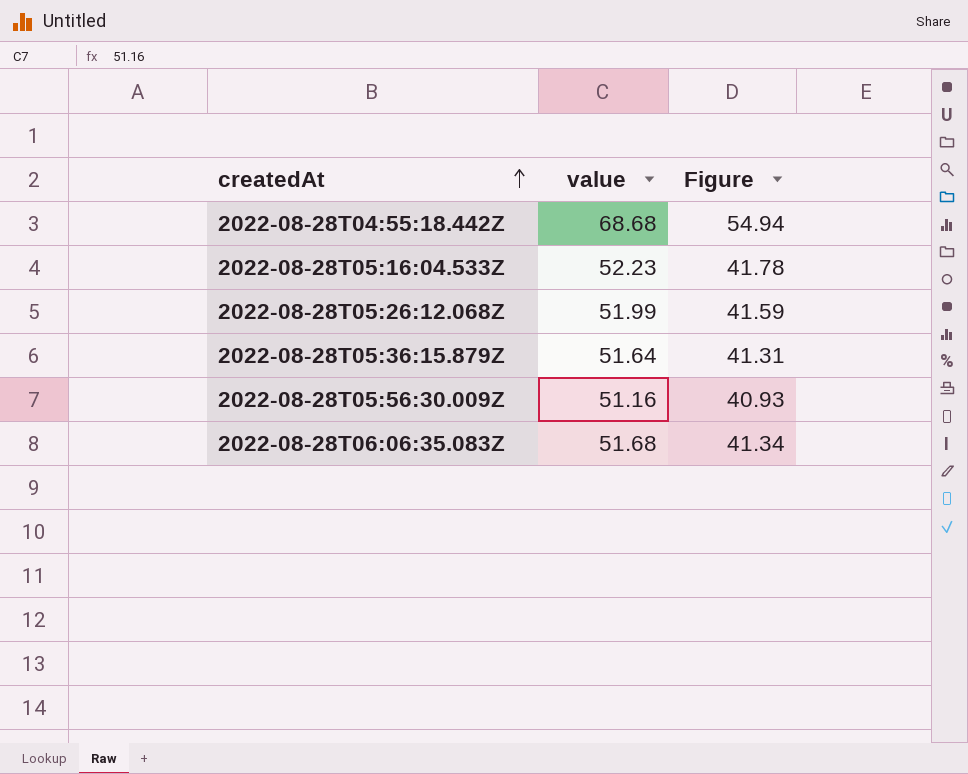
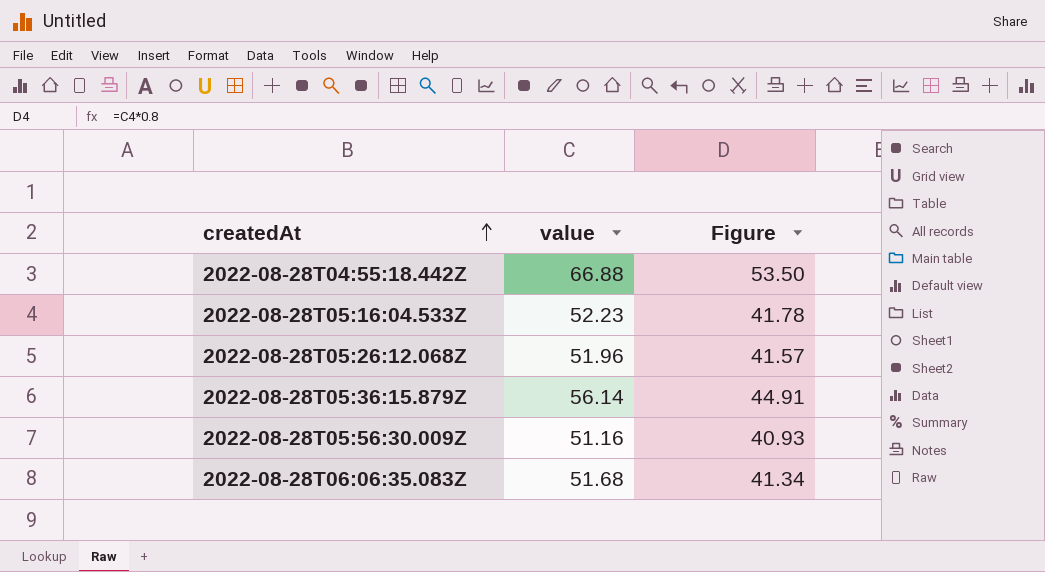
2022-08-28T04:55:18.442Z | value: 68.68 -> 66.88
2022-08-28T04:55:18.442Z | Figure: 54.94 -> 53.50
2022-08-28T05:26:12.068Z | value: 51.99 -> 51.96
2022-08-28T05:26:12.068Z | Figure: 41.59 -> 41.57
2022-08-28T05:36:15.879Z | value: 51.64 -> 56.14
2022-08-28T05:36:15.879Z | Figure: 41.31 -> 44.91

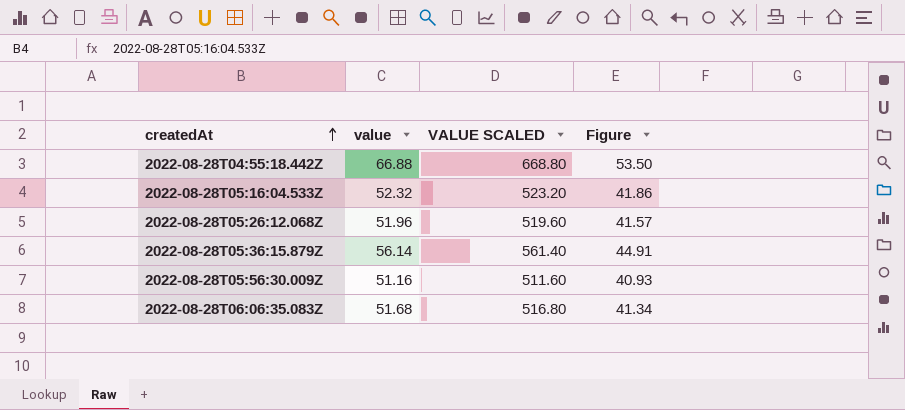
column VALUE SCALED | formula: none -> [value] * 10
2022-08-28T05:16:04.533Z | value: 52.23 -> 52.32
2022-08-28T05:16:04.533Z | Figure: 41.78 -> 41.86

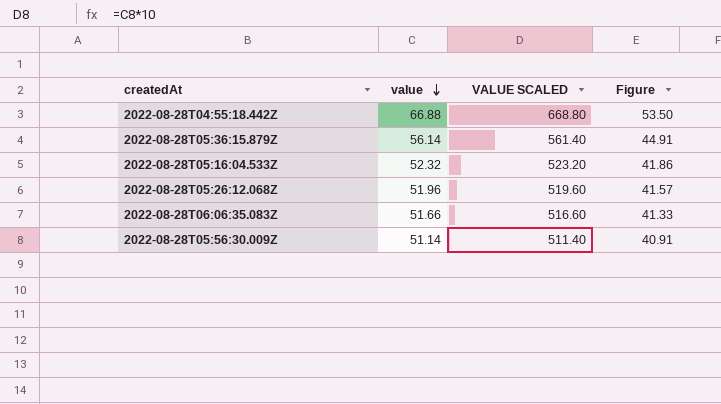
row order: createdAt ascending -> value descending
2022-08-28T06:06:35.083Z | value: 51.68 -> 51.66
2022-08-28T06:06:35.083Z | VALUE SCALED: 516.80 -> 516.60
2022-08-28T06:06:35.083Z | Figure: 41.34 -> 41.33
2022-08-28T05:56:30.009Z | value: 51.16 -> 51.14
2022-08-28T05:56:30.009Z | VALUE SCALED: 511.60 -> 511.40
2022-08-28T05:56:30.009Z | Figure: 40.93 -> 40.91

